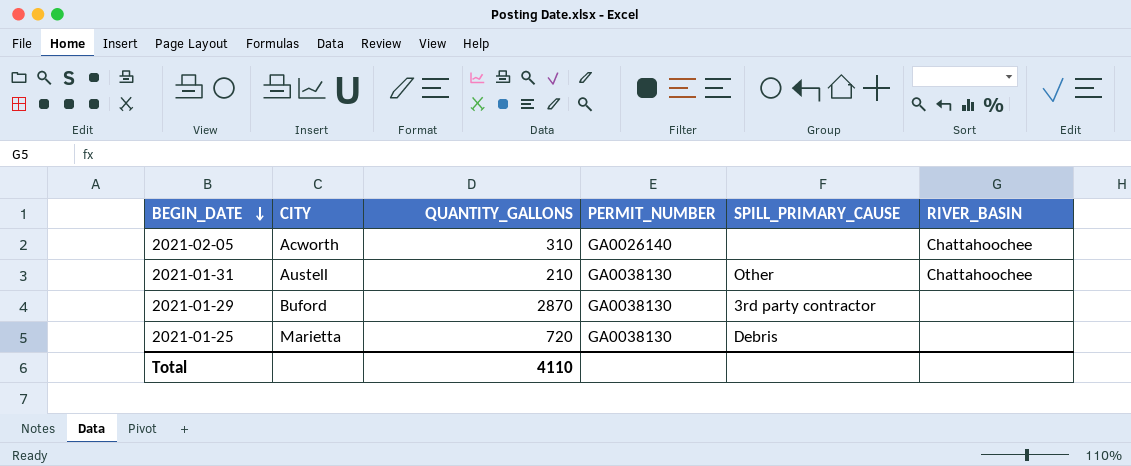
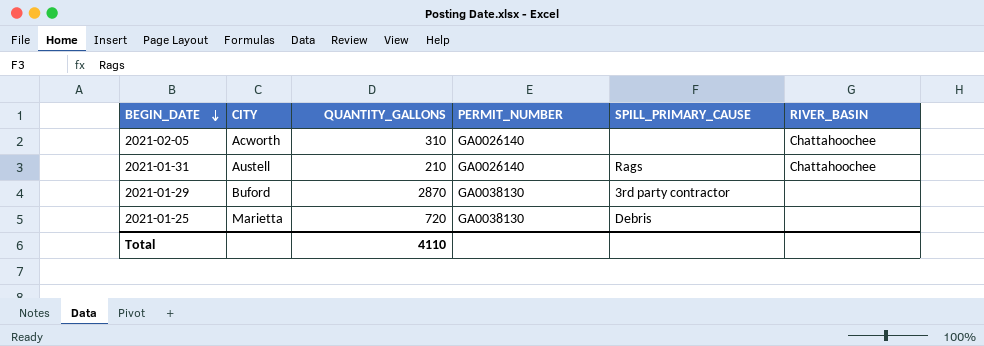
2021-01-31 | PERMIT_NUMBER: GA0038130 -> GA0026140
2021-01-31 | SPILL_PRIMARY_CAUSE: Other -> Rags

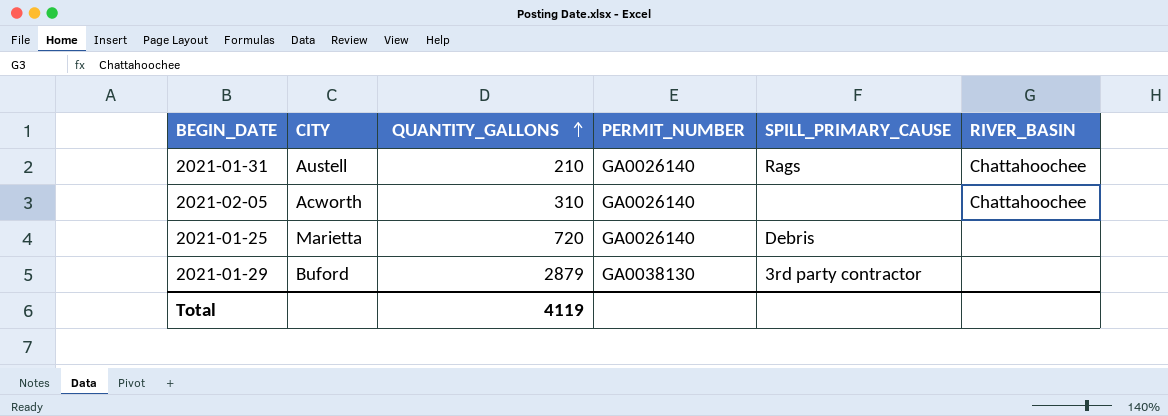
row order: BEGIN_DATE descending -> QUANTITY_GALLONS ascending
2021-01-25 | PERMIT_NUMBER: GA0038130 -> GA0026140
2021-01-29 | QUANTITY_GALLONS: 2870 -> 2879
Total | QUANTITY_GALLONS: 4110 -> 4119

